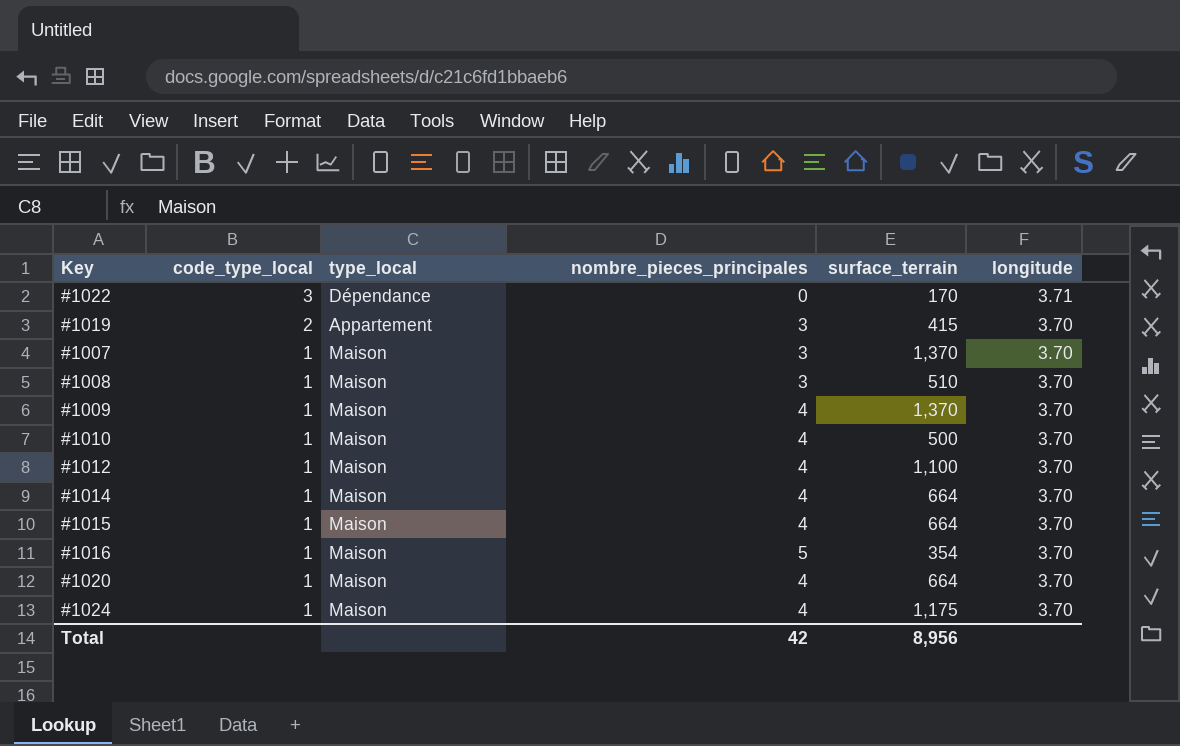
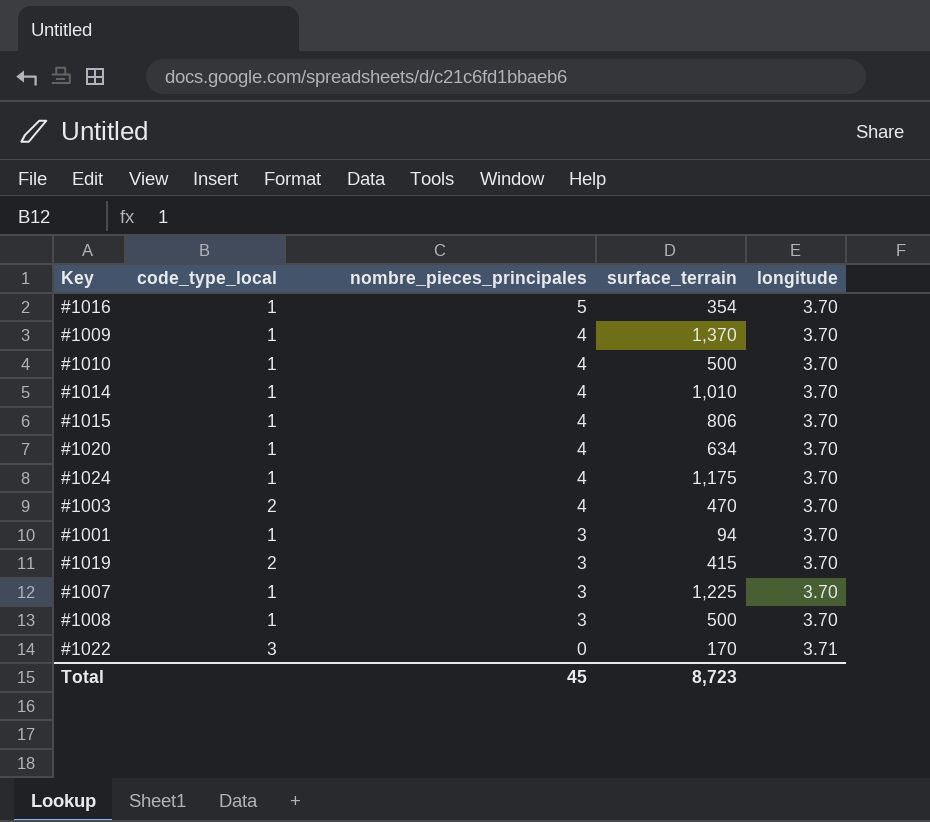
row order: code_type_local descending -> nombre_pieces_principales descending
column type_local | position: 3 -> none
row #1012: 1 | Maison | 4 | 1,100 | 3.70 -> none
#1014 | surface_terrain: 664 -> 1,010
#1015 | surface_terrain: 664 -> 806
#1020 | surface_terrain: 664 -> 634
row #1003: none -> 2 | 4 | 470 | 3.70
row #1001: none -> 1 | 3 | 94 | 3.70
#1007 | surface_terrain: 1,370 -> 1,225
#1008 | surface_terrain: 510 -> 500
Total | nombre_pieces_principales: 42 -> 45
Total | surface_terrain: 8,956 -> 8,723

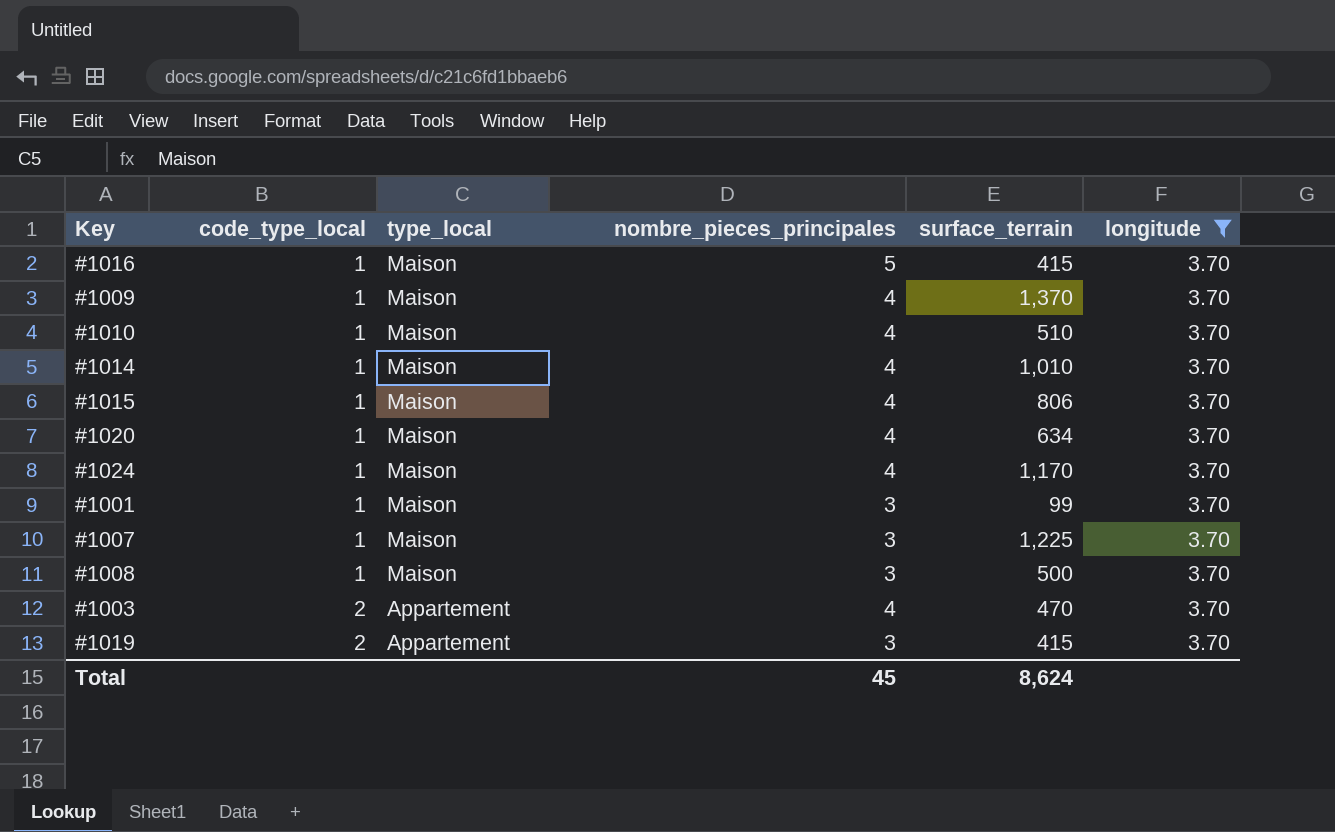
filter: none -> longitude = 3.70
row order: nombre_pieces_principales descending -> code_type_local ascending
column type_local | position: none -> 3
#1016 | surface_terrain: 354 -> 415
#1010 | surface_terrain: 500 -> 510
#1024 | surface_terrain: 1,175 -> 1,170
#1001 | surface_terrain: 94 -> 99
Total | surface_terrain: 8,723 -> 8,624

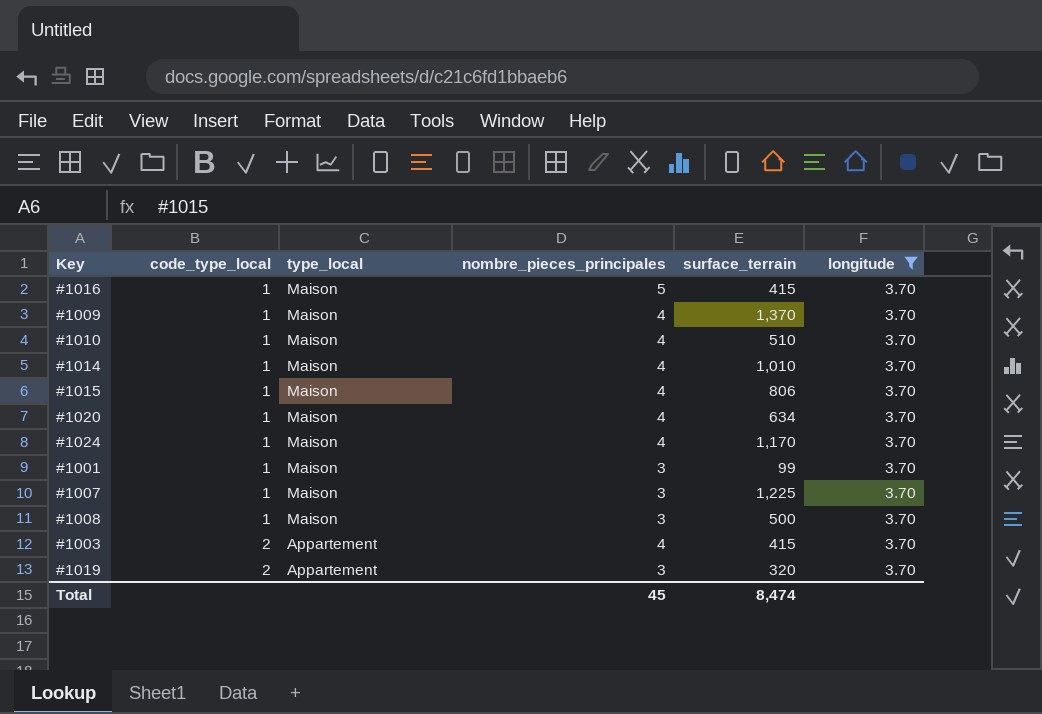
#1003 | surface_terrain: 470 -> 415
#1019 | surface_terrain: 415 -> 320
Total | surface_terrain: 8,624 -> 8,474

